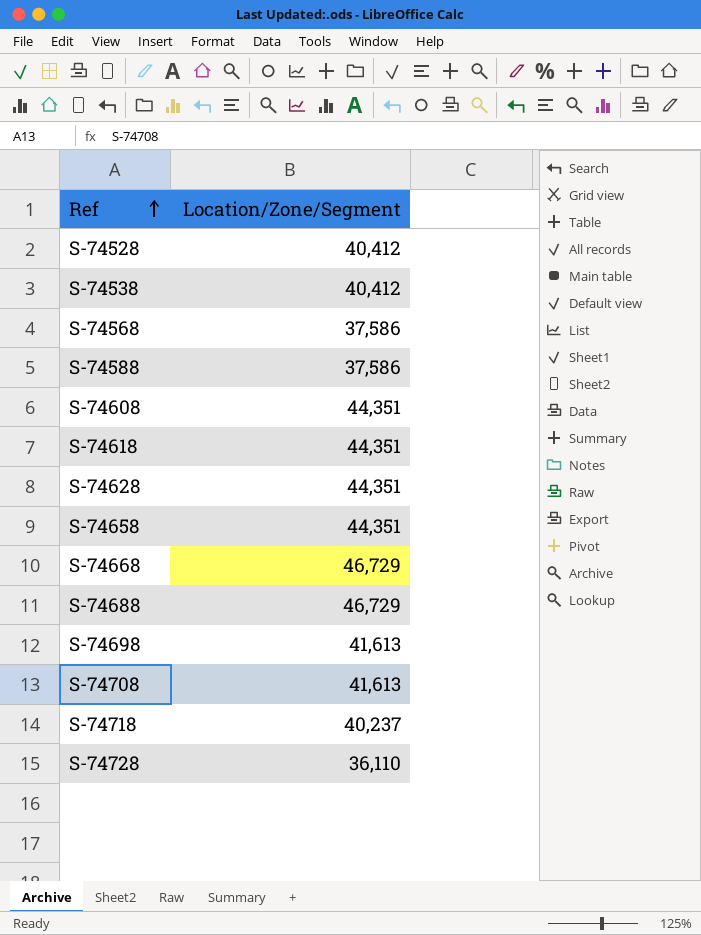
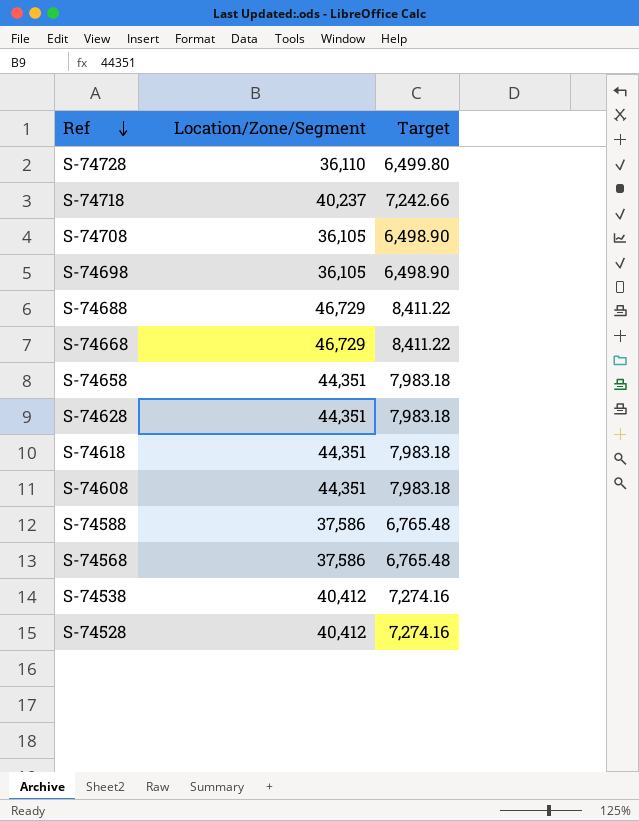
row order: Ref ascending -> Ref descending
column Target | formula: none -> [Location/Zone/Segment] * 0.18
S-74708 | Location/Zone/Segment: 41,613 -> 36,105
S-74698 | Location/Zone/Segment: 41,613 -> 36,105

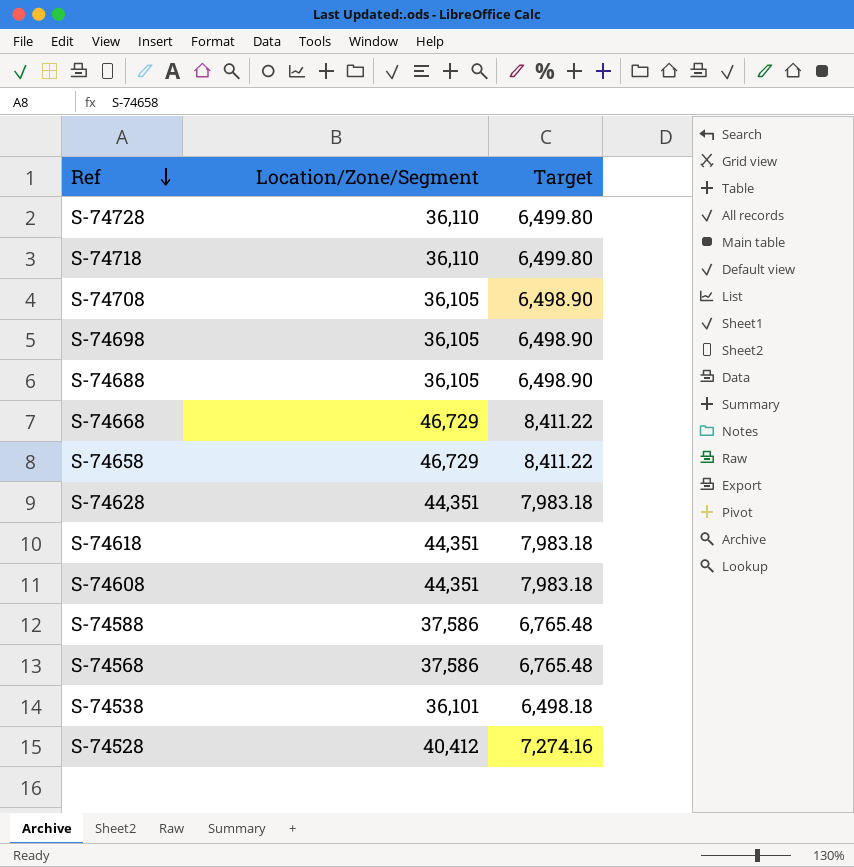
S-74718 | Location/Zone/Segment: 40,237 -> 36,110
S-74718 | Target: 7,242.66 -> 6,499.80
S-74688 | Location/Zone/Segment: 46,729 -> 36,105
S-74688 | Target: 8,411.22 -> 6,498.90
S-74658 | Location/Zone/Segment: 44,351 -> 46,729
S-74658 | Target: 7,983.18 -> 8,411.22
S-74538 | Location/Zone/Segment: 40,412 -> 36,101
S-74538 | Target: 7,274.16 -> 6,498.18

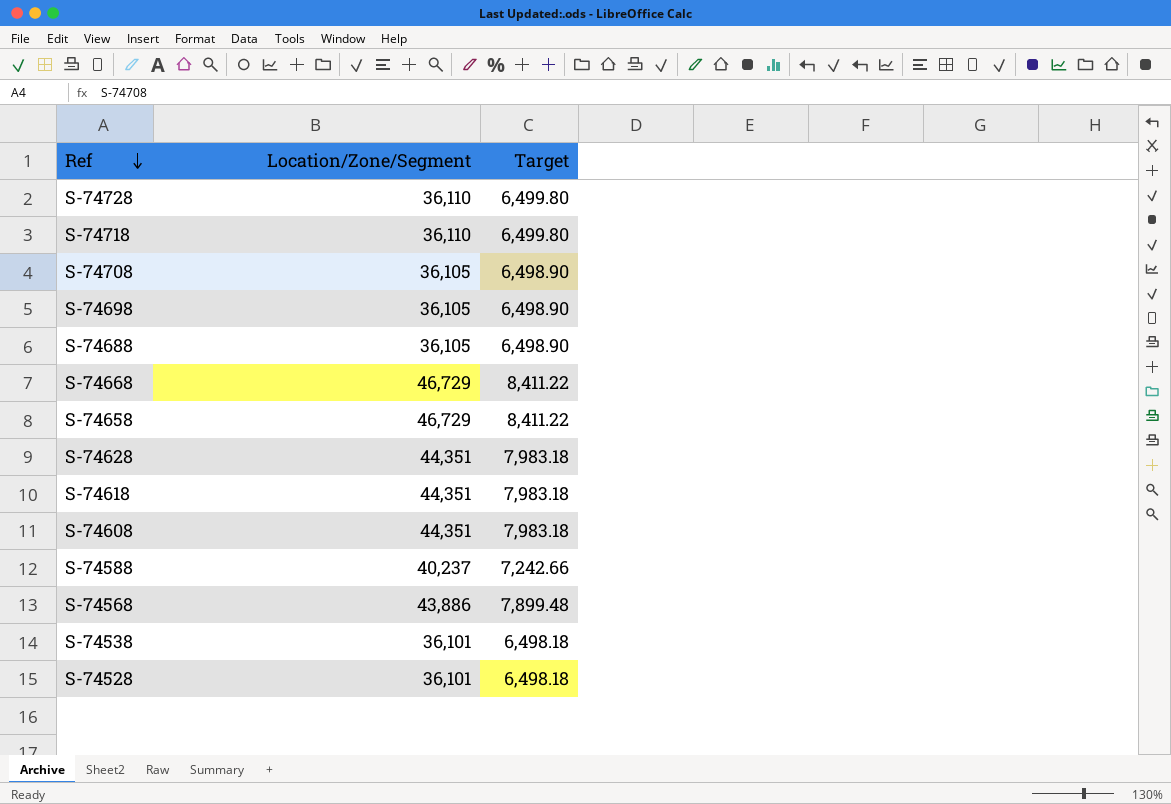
S-74588 | Location/Zone/Segment: 37,586 -> 40,237
S-74588 | Target: 6,765.48 -> 7,242.66
S-74568 | Location/Zone/Segment: 37,586 -> 43,886
S-74568 | Target: 6,765.48 -> 7,899.48
S-74528 | Location/Zone/Segment: 40,412 -> 36,101
S-74528 | Target: 7,274.16 -> 6,498.18

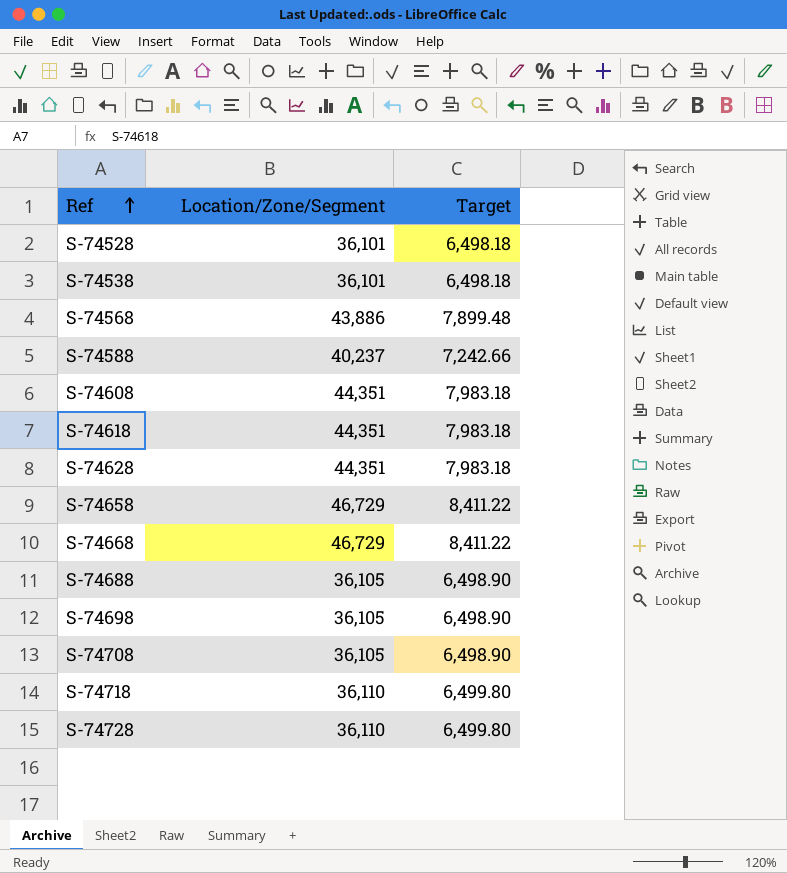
row order: Ref descending -> Ref ascending

